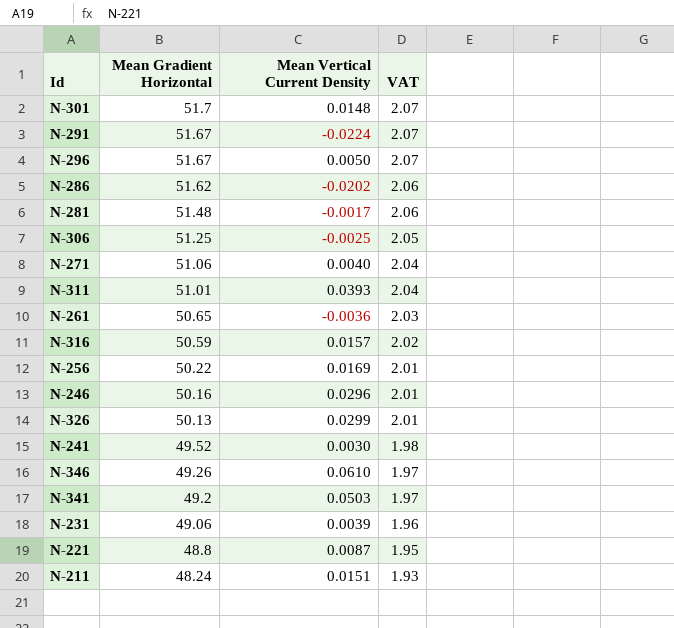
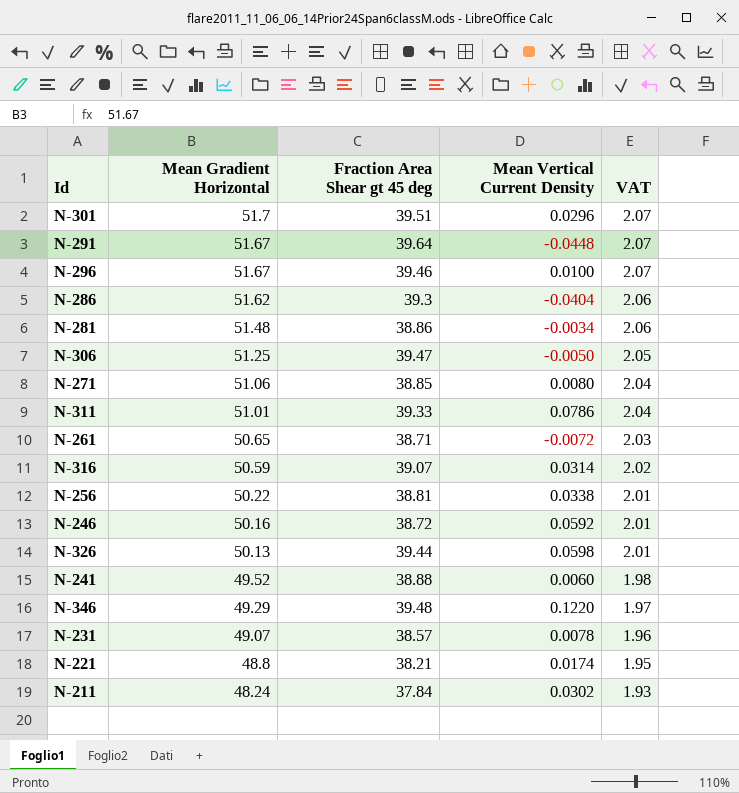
column Fraction Area Shear gt 45 deg | position: none -> 3
row N-341: 49.2 | 0.0503 | 1.97 -> none
N-301 | Mean Vertical Current Density: 0.0148 -> 0.0296
N-291 | Mean Vertical Current Density: -0.0224 -> -0.0448
N-296 | Mean Vertical Current Density: 0.0050 -> 0.0100
N-286 | Mean Vertical Current Density: -0.0202 -> -0.0404
N-281 | Mean Vertical Current Density: -0.0017 -> -0.0034
N-306 | Mean Vertical Current Density: -0.0025 -> -0.0050
N-271 | Mean Vertical Current Density: 0.0040 -> 0.0080
N-311 | Mean Vertical Current Density: 0.0393 -> 0.0786
N-261 | Mean Vertical Current Density: -0.0036 -> -0.0072
N-316 | Mean Vertical Current Density: 0.0157 -> 0.0314
N-256 | Mean Vertical Current Density: 0.0169 -> 0.0338
N-246 | Mean Vertical Current Density: 0.0296 -> 0.0592
N-326 | Mean Vertical Current Density: 0.0299 -> 0.0598
N-241 | Mean Vertical Current Density: 0.0030 -> 0.0060
N-346 | Mean Gradient Horizontal: 49.26 -> 49.29
N-346 | Mean Vertical Current Density: 0.0610 -> 0.1220
N-231 | Mean Gradient Horizontal: 49.06 -> 49.07
N-231 | Mean Vertical Current Density: 0.0039 -> 0.0078
N-221 | Mean Vertical Current Density: 0.0087 -> 0.0174
N-211 | Mean Vertical Current Density: 0.0151 -> 0.0302

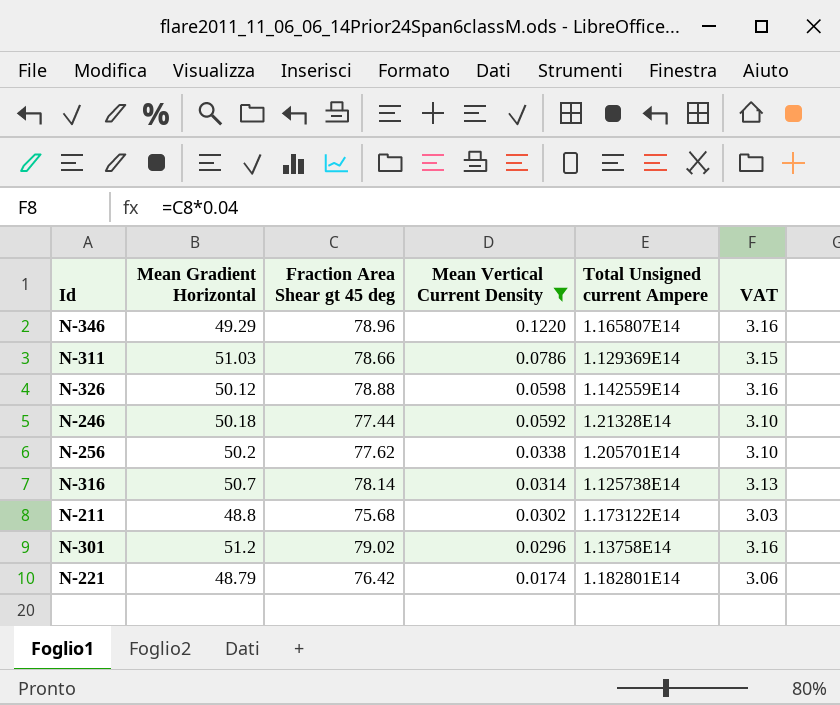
filter: none -> Mean Vertical Current Density >= 0.0174
row order: Mean Gradient Horizontal descending -> Mean Vertical Current Density descending
column Total Unsigned current Ampere | position: none -> 5
column VAT | formula: [Mean Gradient Horizontal] * 0.04 -> [Fraction Area Shear gt 45 deg] * 0.04
N-346 | Fraction Area Shear gt 45 deg: 39.48 -> 78.96
N-311 | Mean Gradient Horizontal: 51.01 -> 51.03
N-311 | Fraction Area Shear gt 45 deg: 39.33 -> 78.66
N-326 | Mean Gradient Horizontal: 50.13 -> 50.12
N-326 | Fraction Area Shear gt 45 deg: 39.44 -> 78.88
N-246 | Mean Gradient Horizontal: 50.16 -> 50.18
N-246 | Fraction Area Shear gt 45 deg: 38.72 -> 77.44
N-256 | Mean Gradient Horizontal: 50.22 -> 50.2
N-256 | Fraction Area Shear gt 45 deg: 38.81 -> 77.62
N-316 | Mean Gradient Horizontal: 50.59 -> 50.7
N-316 | Fraction Area Shear gt 45 deg: 39.07 -> 78.14
N-211 | Mean Gradient Horizontal: 48.24 -> 48.8
N-211 | Fraction Area Shear gt 45 deg: 37.84 -> 75.68
N-301 | Mean Gradient Horizontal: 51.7 -> 51.2
N-301 | Fraction Area Shear gt 45 deg: 39.51 -> 79.02
N-221 | Mean Gradient Horizontal: 48.8 -> 48.79
N-221 | Fraction Area Shear gt 45 deg: 38.21 -> 76.42

